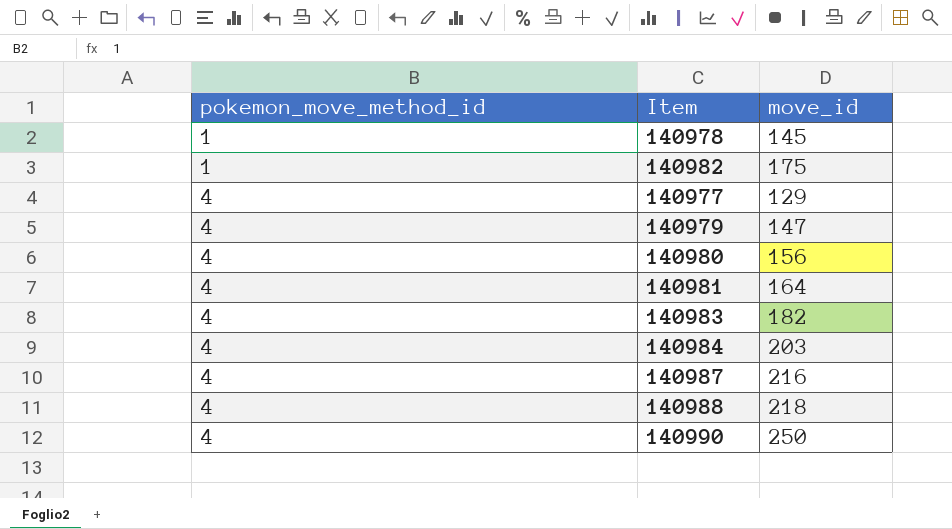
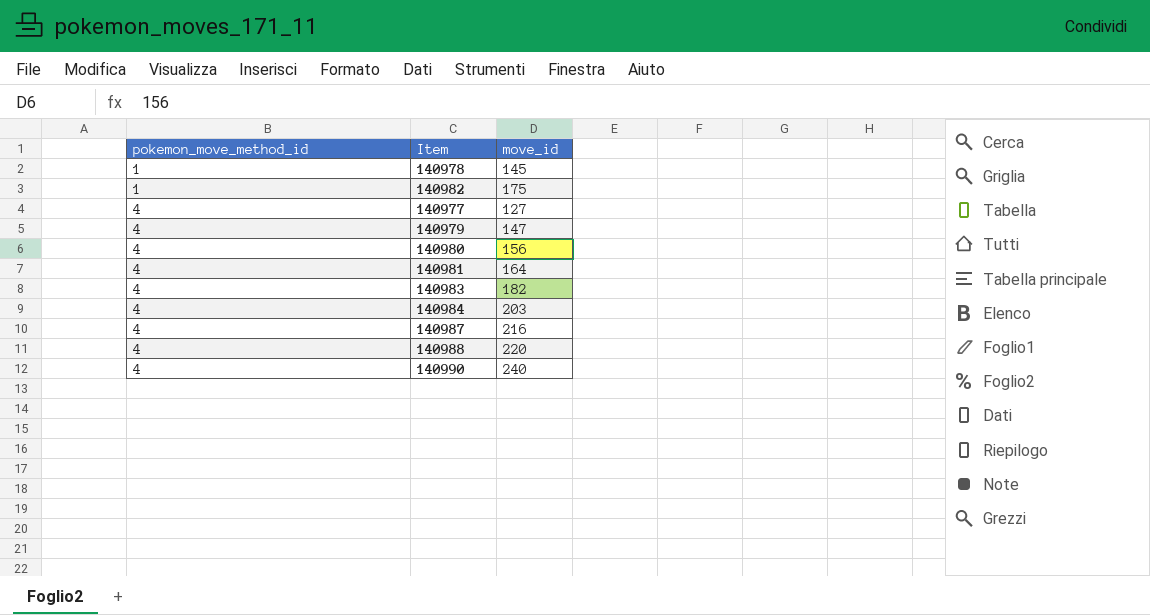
140977 | move_id: 129 -> 127
140988 | move_id: 218 -> 220
140990 | move_id: 250 -> 240

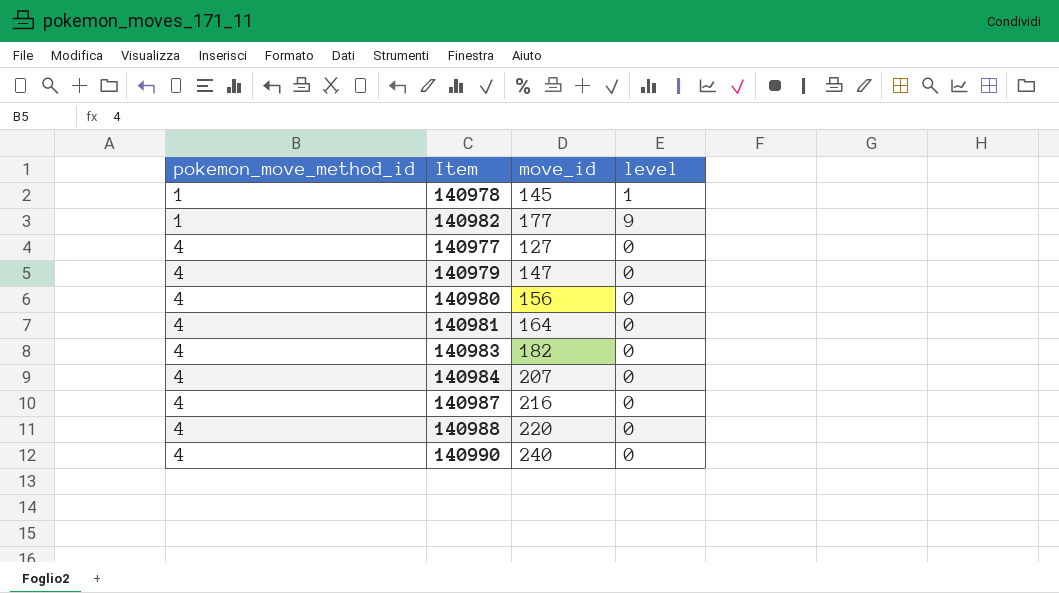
column level | position: none -> 4
140982 | move_id: 175 -> 177
140984 | move_id: 203 -> 207

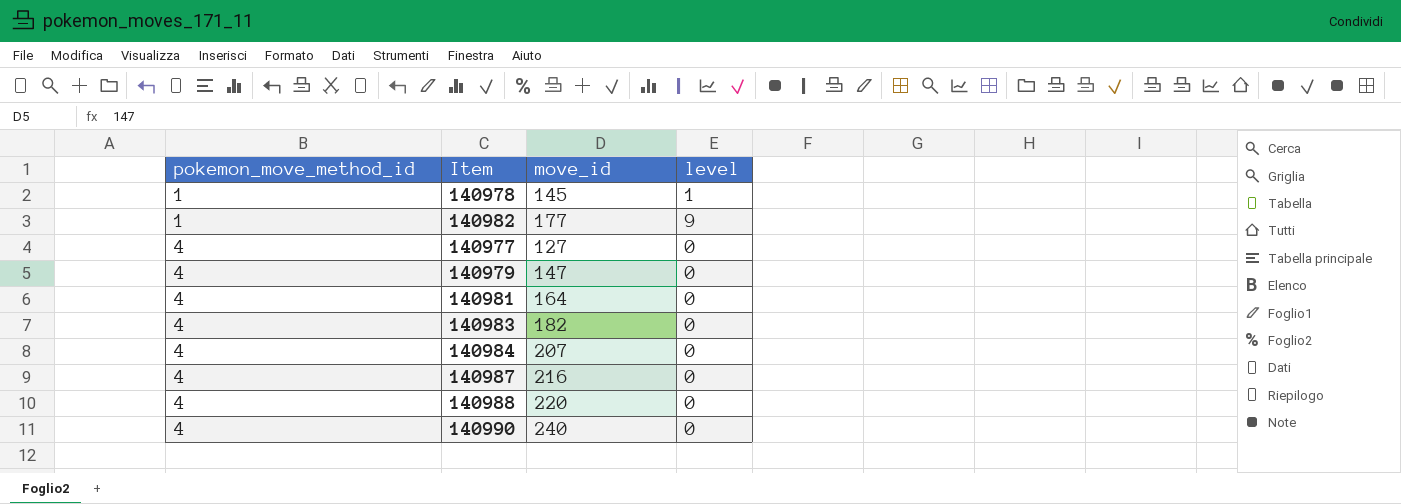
row 140980: 4 | 156 | 0 -> none

